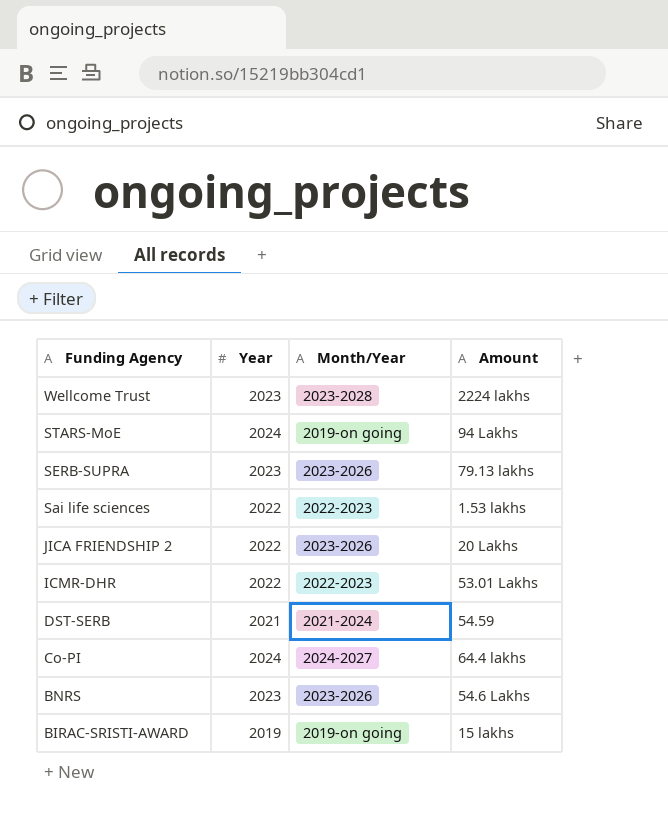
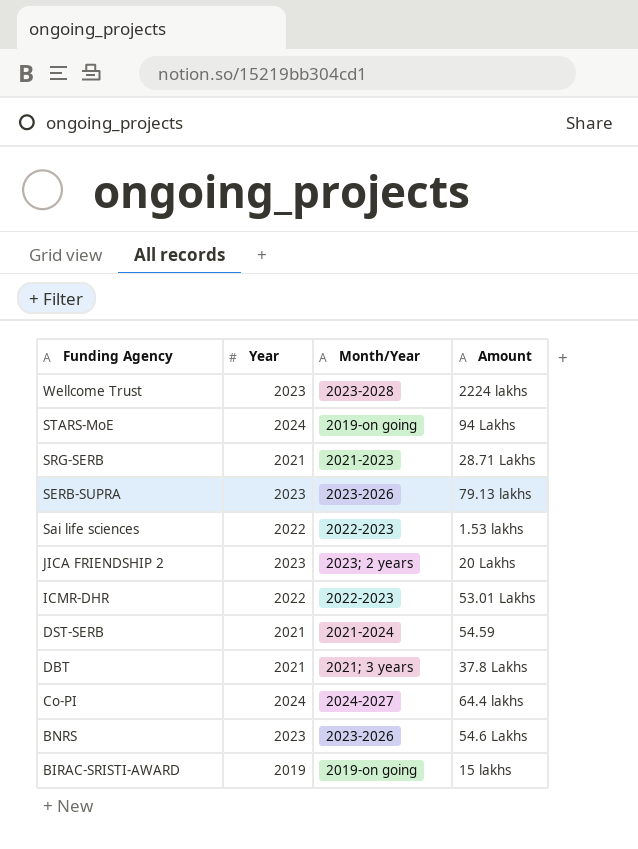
row SRG-SERB: none -> 2021 | 2021-2023 | 28.71 Lakhs
JICA FRIENDSHIP 2 | Year: 2022 -> 2023
JICA FRIENDSHIP 2 | Month/Year: 2023-2026 -> 2023; 2 years
row DBT: none -> 2021 | 2021; 3 years | 37.8 Lakhs

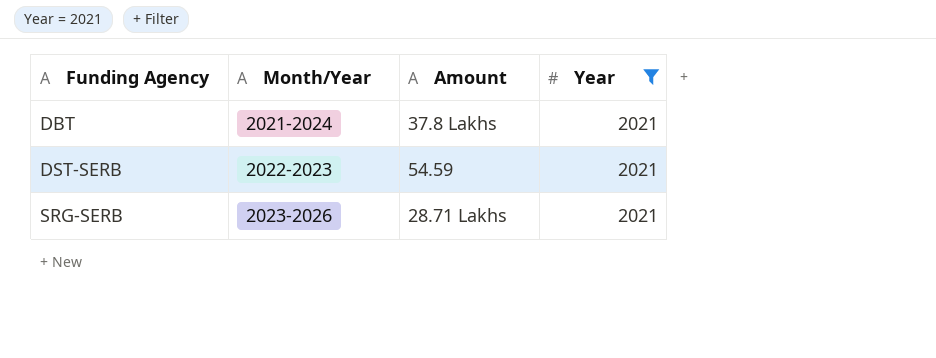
filter: none -> Year = 2021
row order: Funding Agency descending -> Funding Agency ascending
column Year | position: 2 -> 4
DBT | Month/Year: 2021; 3 years -> 2021-2024
DST-SERB | Month/Year: 2021-2024 -> 2022-2023
SRG-SERB | Month/Year: 2021-2023 -> 2023-2026

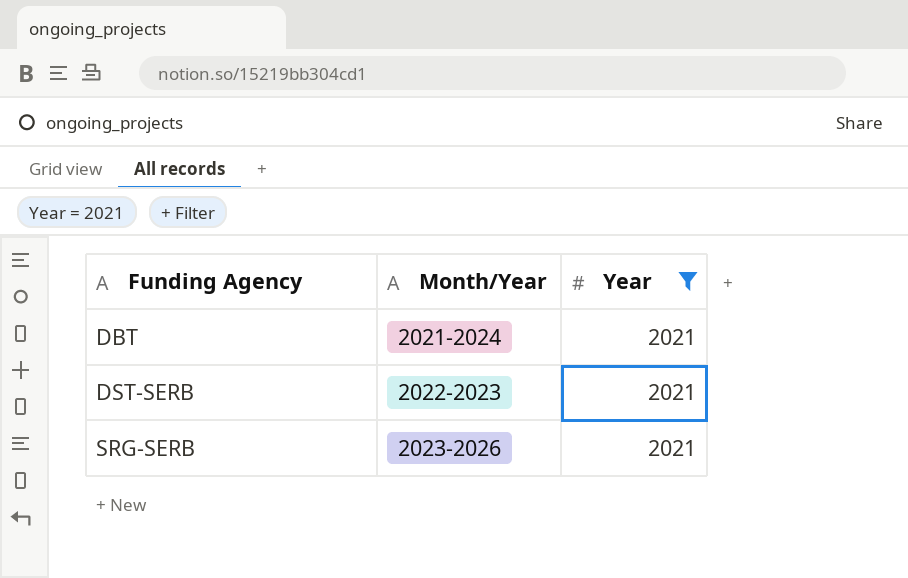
column Amount | position: 3 -> none

